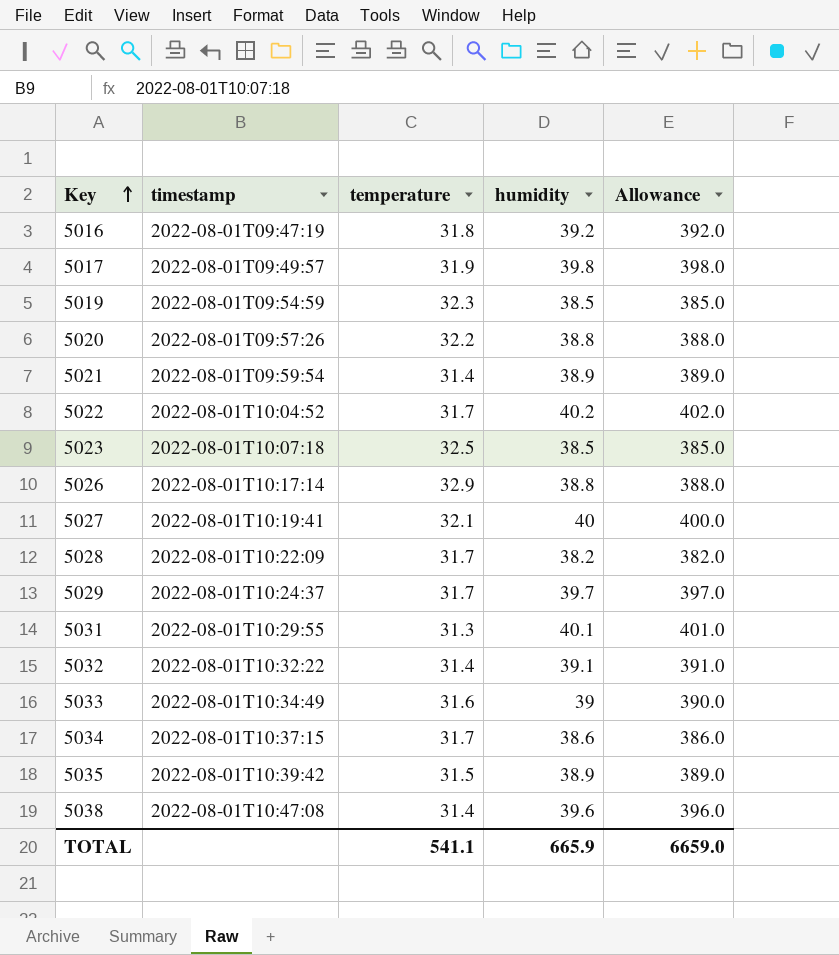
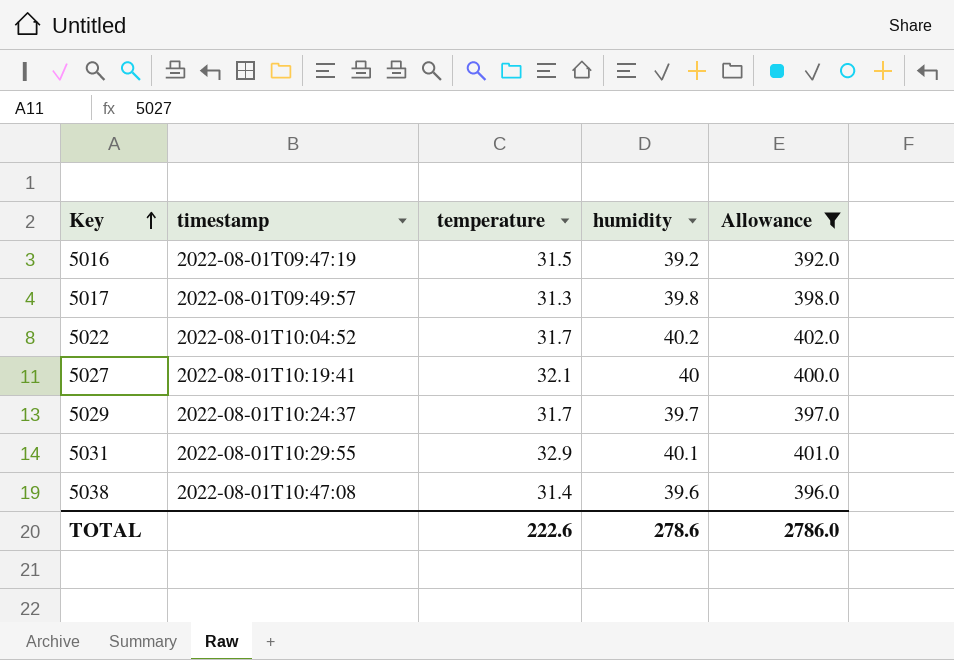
filter: none -> Allowance >= 392.0
5016 | temperature: 31.8 -> 31.5
5017 | temperature: 31.9 -> 31.3
5031 | temperature: 31.3 -> 32.9
TOTAL | temperature: 541.1 -> 222.6
TOTAL | humidity: 665.9 -> 278.6
TOTAL | Allowance: 6659.0 -> 2786.0

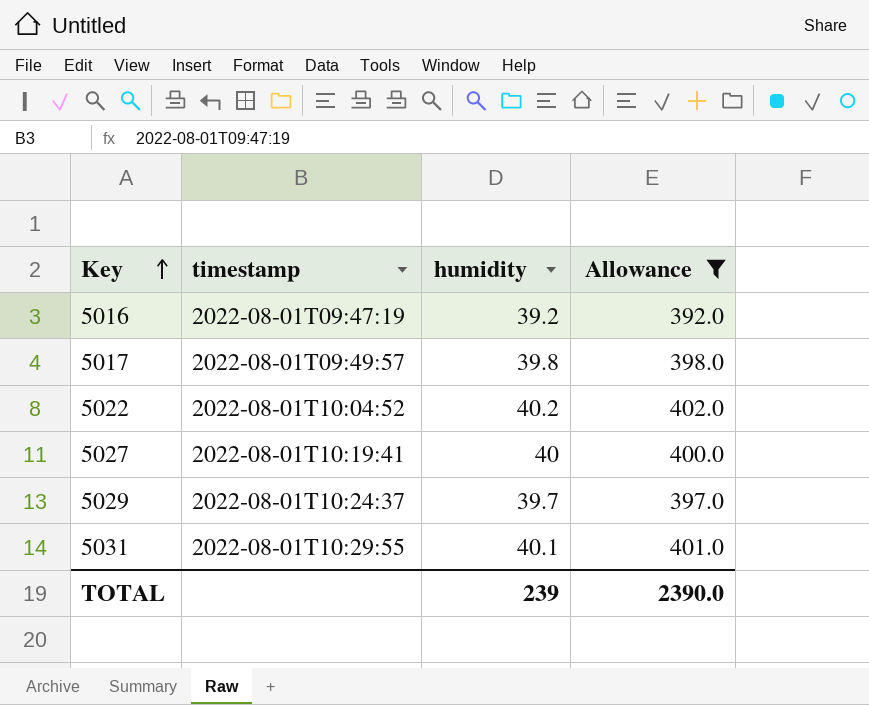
column temperature | position: 3 -> none
row 5038: 2022-08-01T10:47:08 | 31.4 | 39.6 | 396.0 -> none
TOTAL | humidity: 278.6 -> 239
TOTAL | Allowance: 2786.0 -> 2390.0

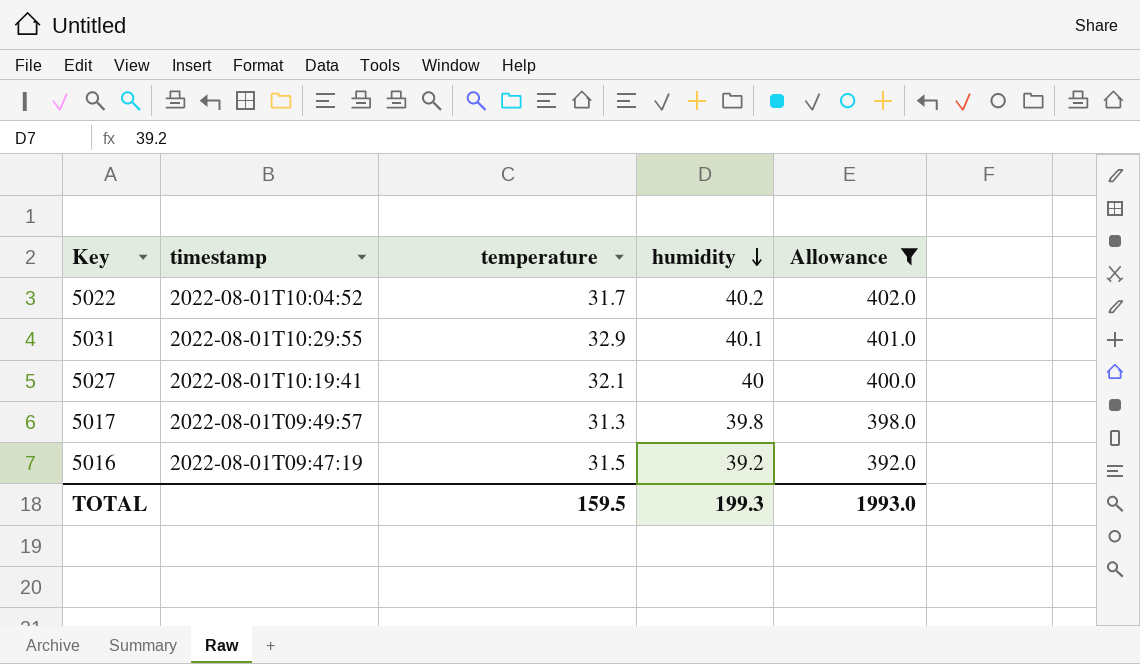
row order: Key ascending -> humidity descending
column temperature | position: none -> 3
row 5029: 2022-08-01T10:24:37 | 39.7 | 397.0 -> none
TOTAL | humidity: 239 -> 199.3
TOTAL | Allowance: 2390.0 -> 1993.0

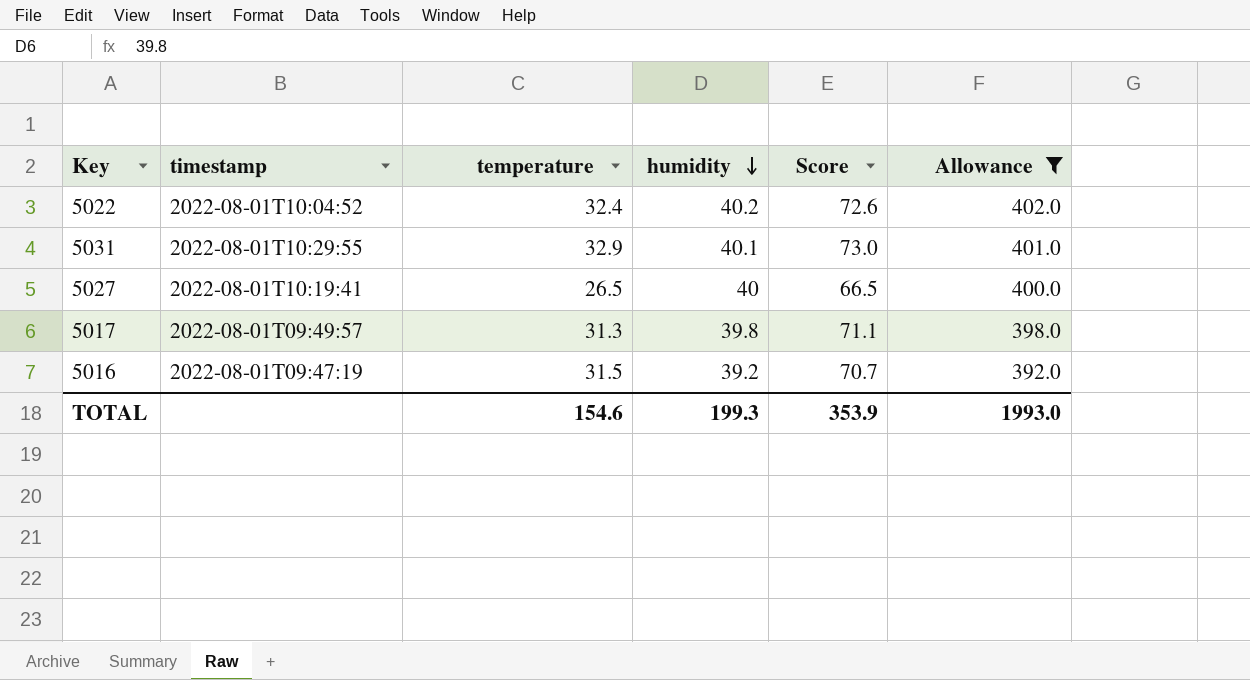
column Score | formula: none -> [temperature] + [humidity]
5022 | temperature: 31.7 -> 32.4
5027 | temperature: 32.1 -> 26.5
TOTAL | temperature: 159.5 -> 154.6

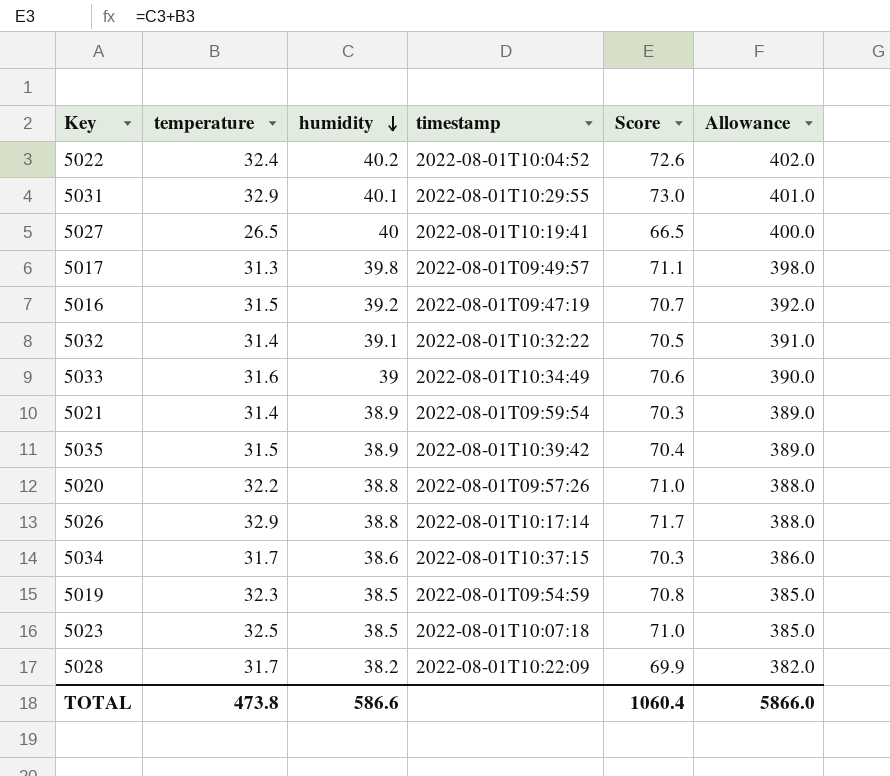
filter: Allowance >= 392.0 -> none
column timestamp | position: 2 -> 4
TOTAL | temperature: 154.6 -> 473.8
TOTAL | humidity: 199.3 -> 586.6
TOTAL | Score: 353.9 -> 1060.4
TOTAL | Allowance: 1993.0 -> 5866.0

